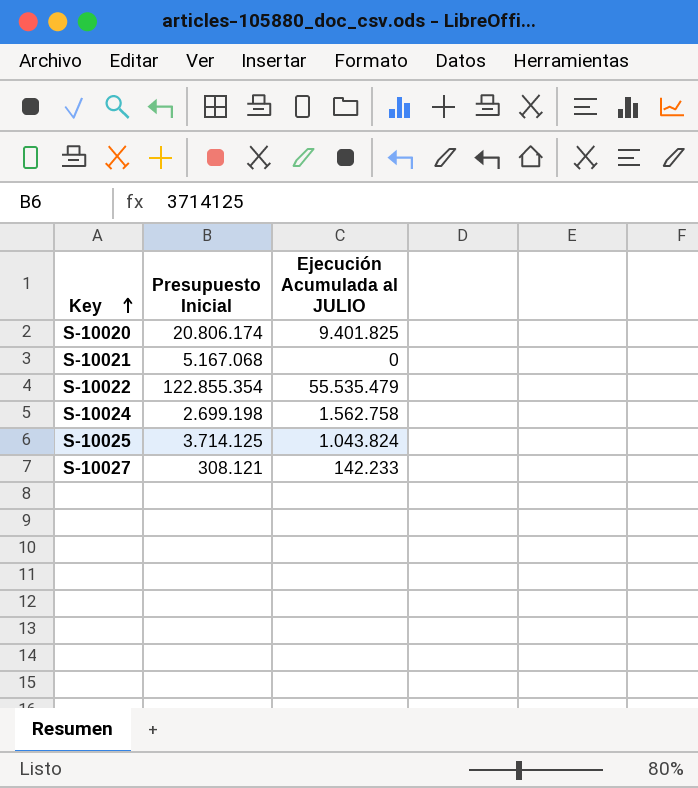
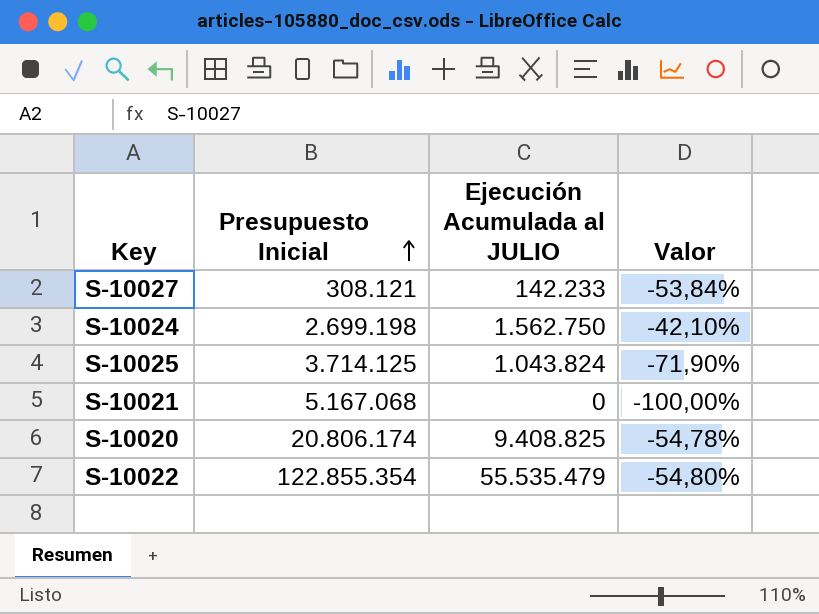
row order: Key ascending -> Presupuesto Inicial ascending
column Valor | formula: none -> ([Ejecución Acumulada al JULIO] - [Presupuesto Inicial]) / [Presupuesto Inicial]
S-10024 | Ejecución Acumulada al JULIO: 1.562.758 -> 1.562.750
S-10020 | Ejecución Acumulada al JULIO: 9.401.825 -> 9.408.825

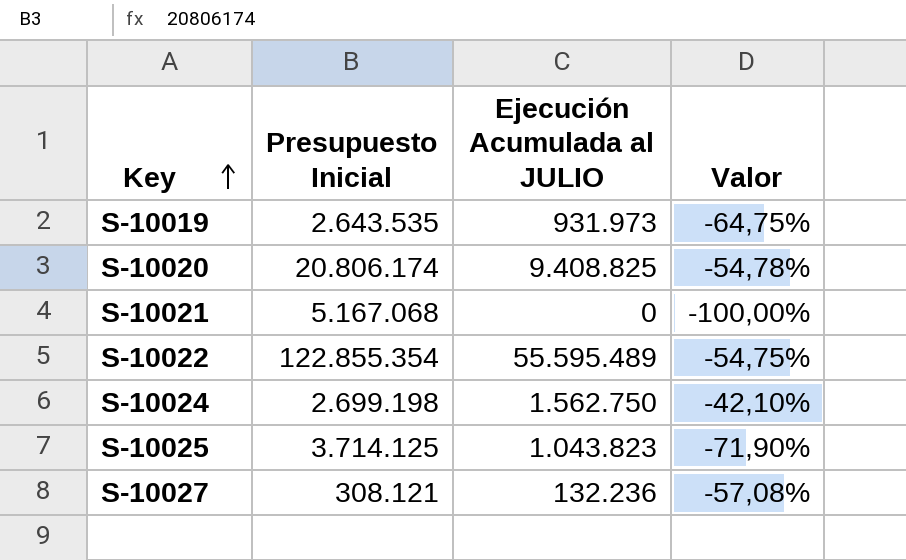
row order: Presupuesto Inicial ascending -> Key ascending
row S-10019: none -> 2.643.535 | 931.973 | -64,75%
S-10022 | Ejecución Acumulada al JULIO: 55.535.479 -> 55.595.489
S-10022 | Valor: -54,80% -> -54,75%
S-10025 | Ejecución Acumulada al JULIO: 1.043.824 -> 1.043.823
S-10027 | Ejecución Acumulada al JULIO: 142.233 -> 132.236
S-10027 | Valor: -53,84% -> -57,08%

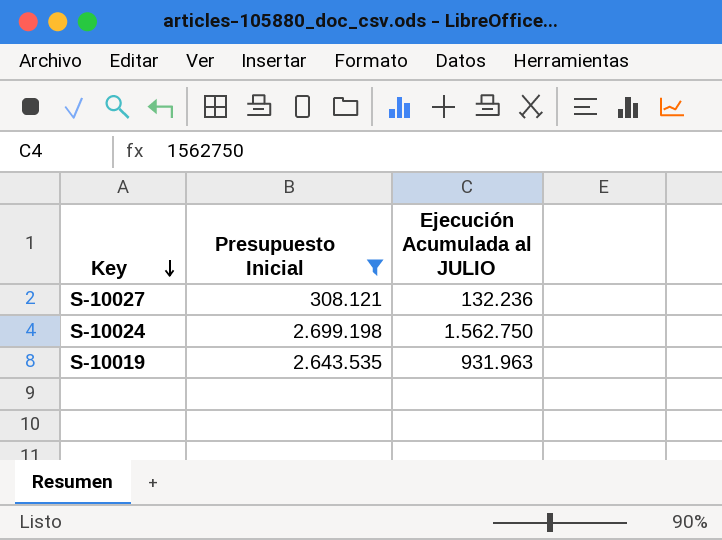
filter: none -> Presupuesto Inicial <= 2.699.198
row order: Key ascending -> Key descending
column Valor | formula: ([Ejecución Acumulada al JULIO] - [Presupuesto Inicial]) / [Presupuesto Inicial] -> none
S-10019 | Ejecución Acumulada al JULIO: 931.973 -> 931.963

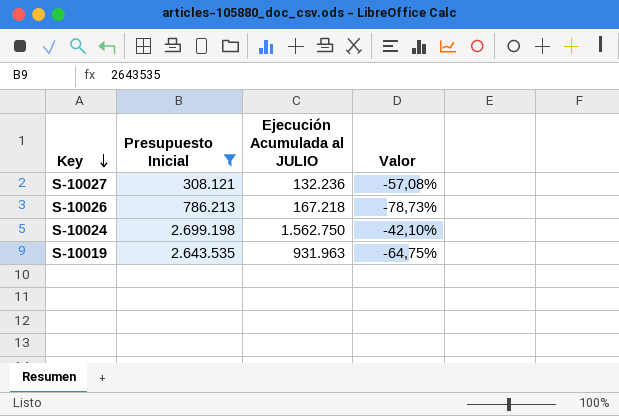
column Valor | formula: none -> ([Ejecución Acumulada al JULIO] - [Presupuesto Inicial]) / [Presupuesto Inicial]
row S-10026: none -> 786.213 | 167.218 | -78,73%

